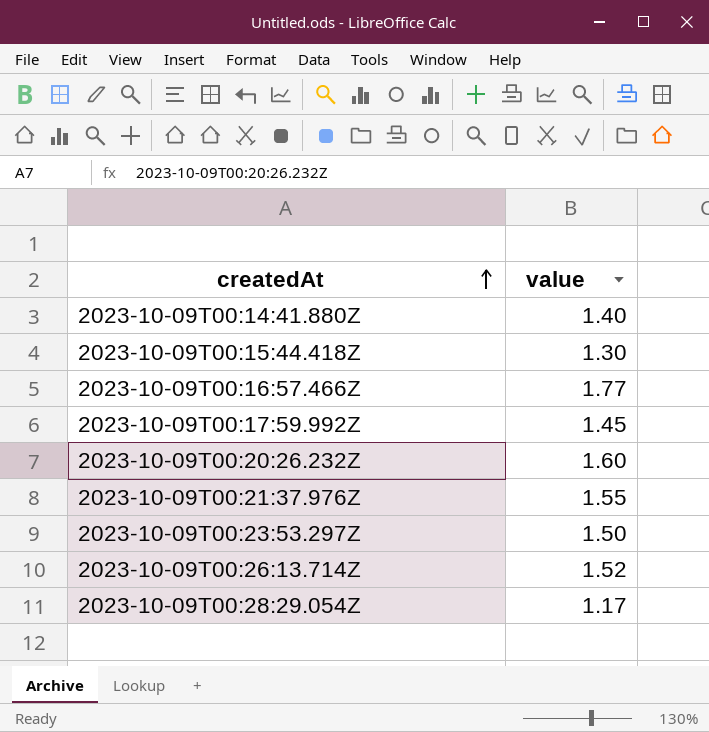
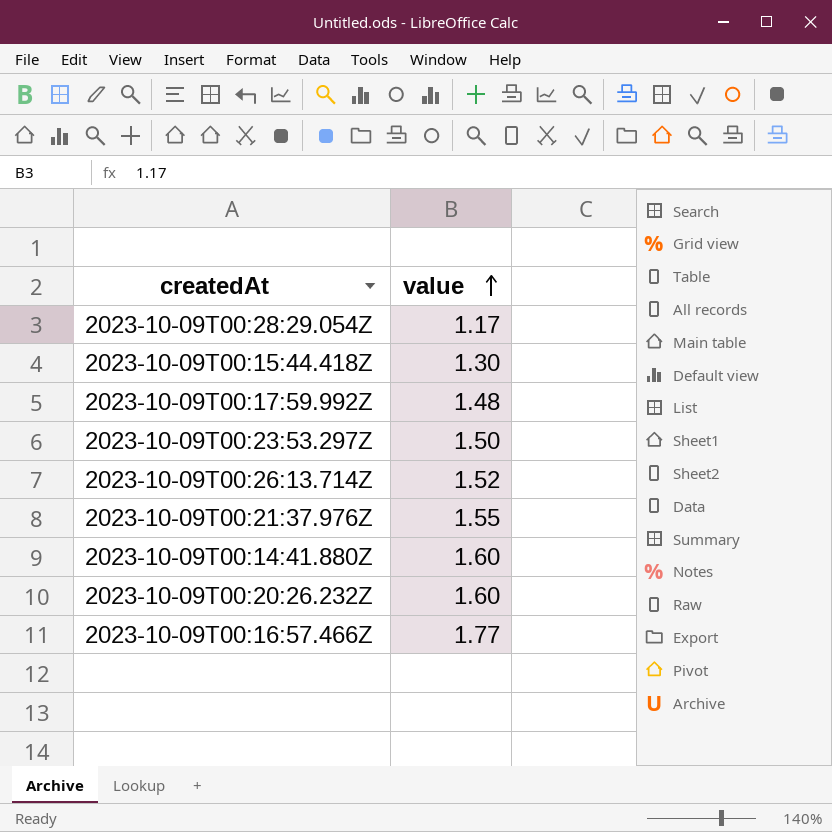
row order: createdAt ascending -> value ascending
2023-10-09T00:17:59.992Z | value: 1.45 -> 1.48
2023-10-09T00:14:41.880Z | value: 1.40 -> 1.60

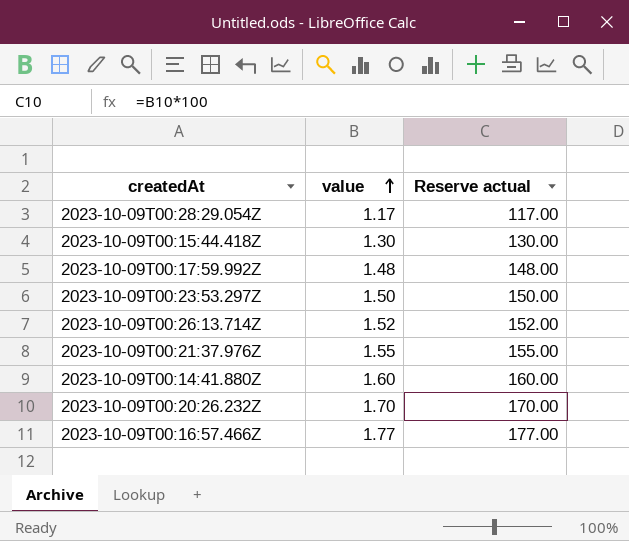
column Reserve actual | formula: none -> [value] * 100
2023-10-09T00:20:26.232Z | value: 1.60 -> 1.70

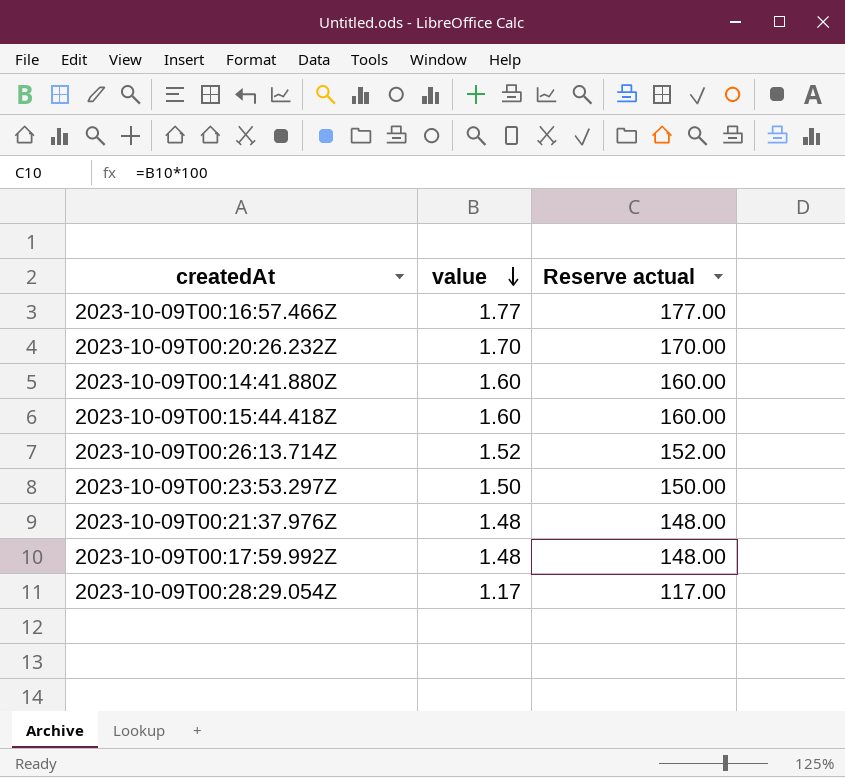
row order: value ascending -> value descending
2023-10-09T00:15:44.418Z | value: 1.30 -> 1.60
2023-10-09T00:15:44.418Z | Reserve actual: 130.00 -> 160.00
2023-10-09T00:21:37.976Z | value: 1.55 -> 1.48
2023-10-09T00:21:37.976Z | Reserve actual: 155.00 -> 148.00

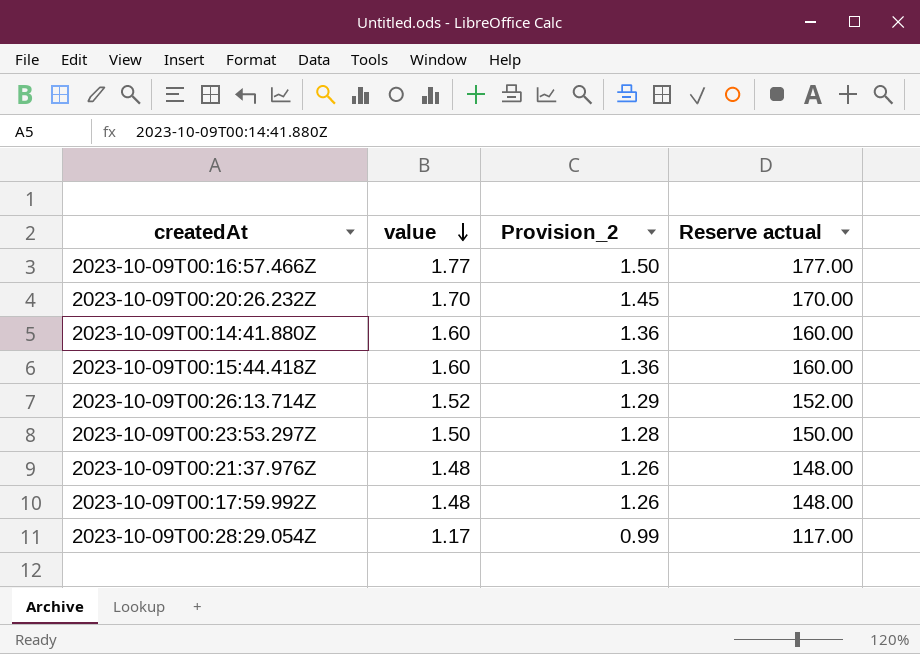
column Provision_2 | formula: none -> [value] * 0.85

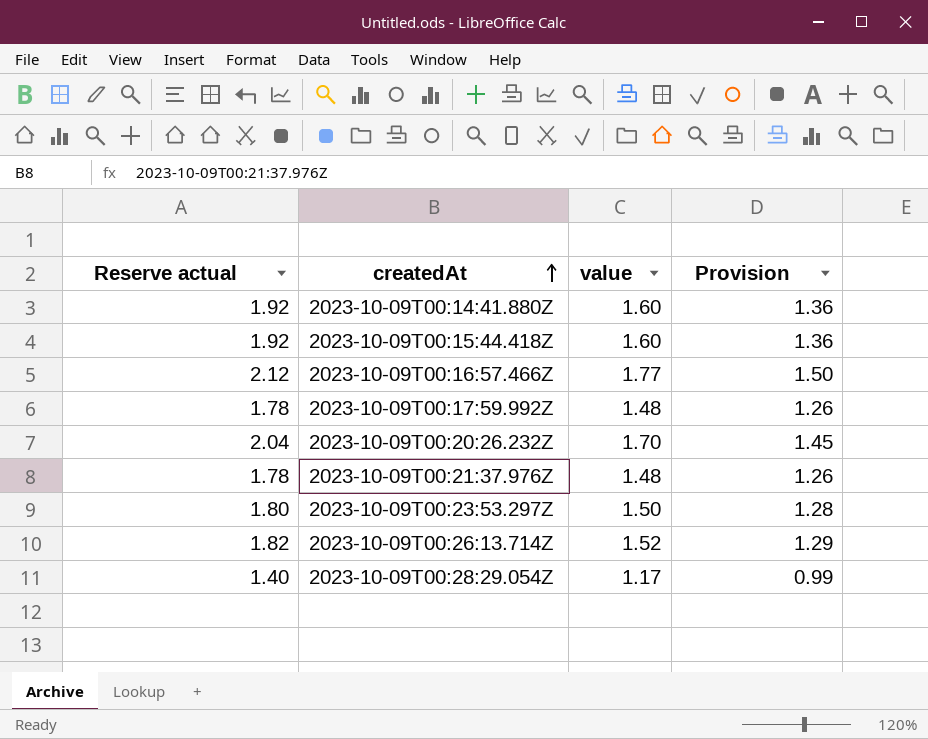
row order: value descending -> createdAt ascending
column Reserve actual | formula: [value] * 100 -> [value] * 1.2
column Reserve actual | position: 4 -> 1
column name: Provision_2 -> Provision

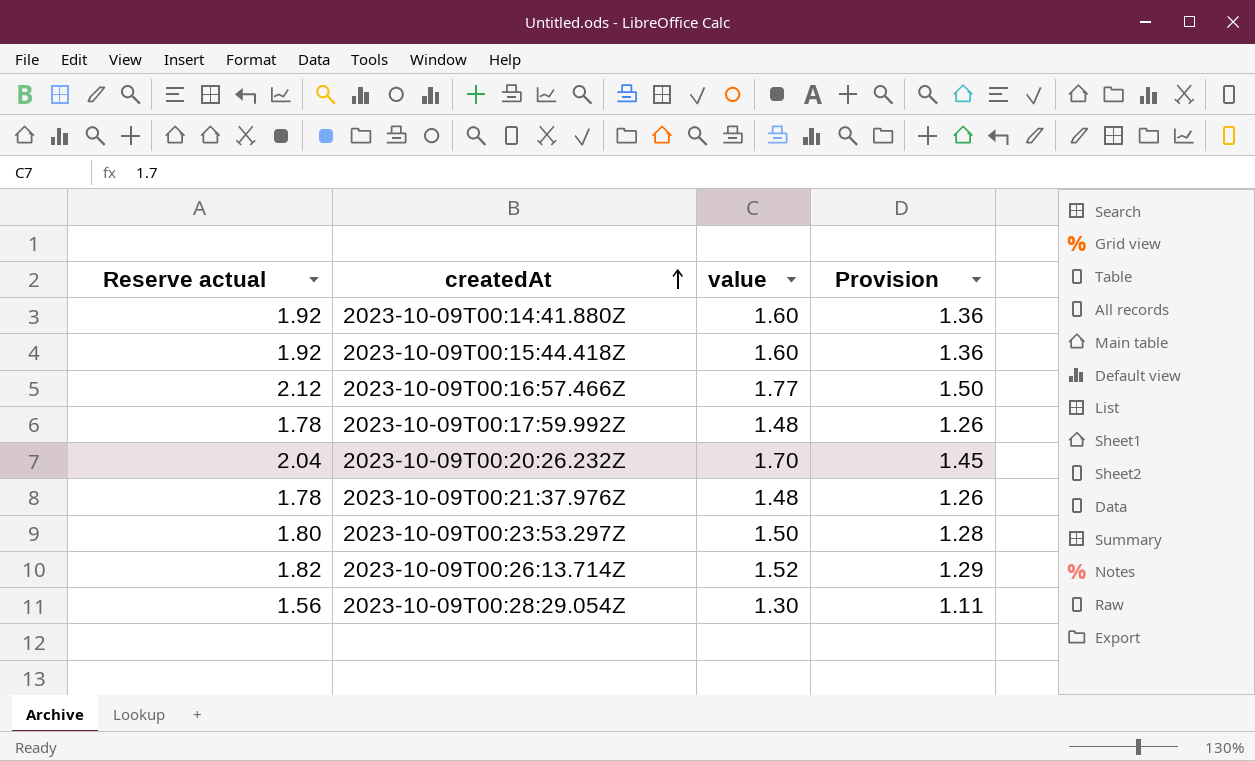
2023-10-09T00:28:29.054Z | Reserve actual: 1.40 -> 1.56
2023-10-09T00:28:29.054Z | value: 1.17 -> 1.30
2023-10-09T00:28:29.054Z | Provision: 0.99 -> 1.11

